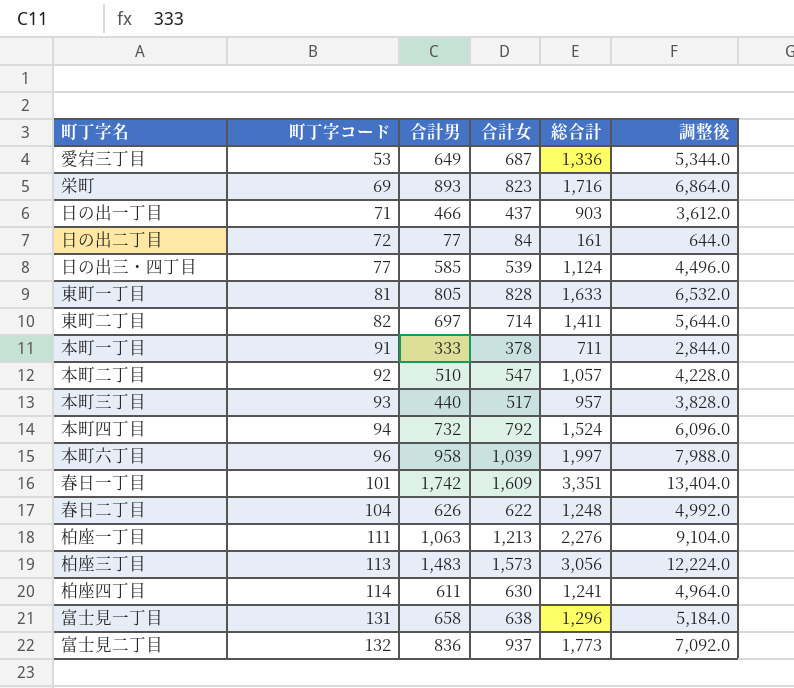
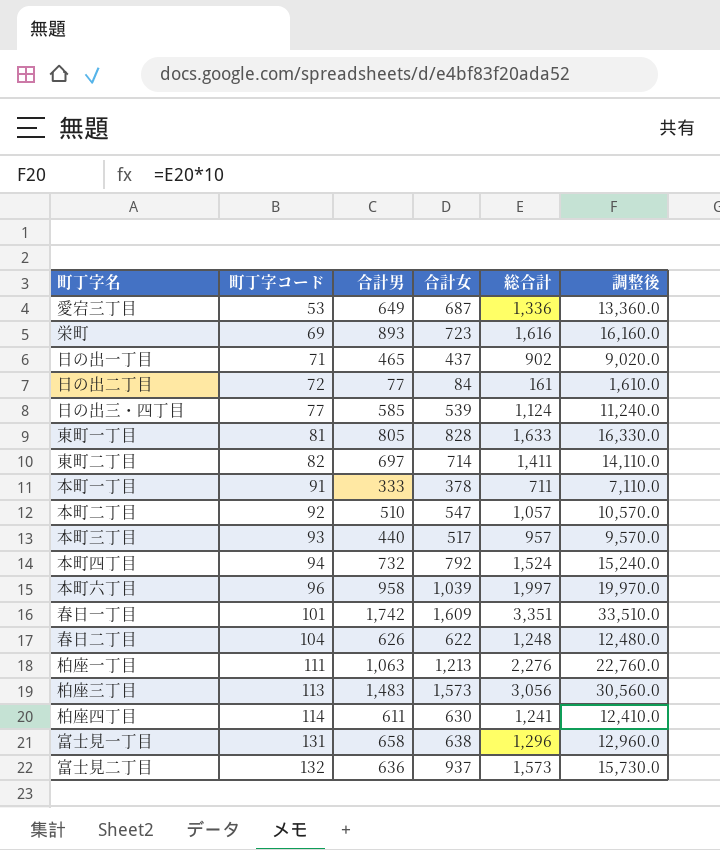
column 調整後 | formula: [総合計] * 4 -> [総合計] * 10
栄町 | 合計女: 823 -> 723
栄町 | 総合計: 1,716 -> 1,616
日の出一丁目 | 合計男: 466 -> 465
日の出一丁目 | 総合計: 903 -> 902
富士見二丁目 | 合計男: 836 -> 636
富士見二丁目 | 総合計: 1,773 -> 1,573

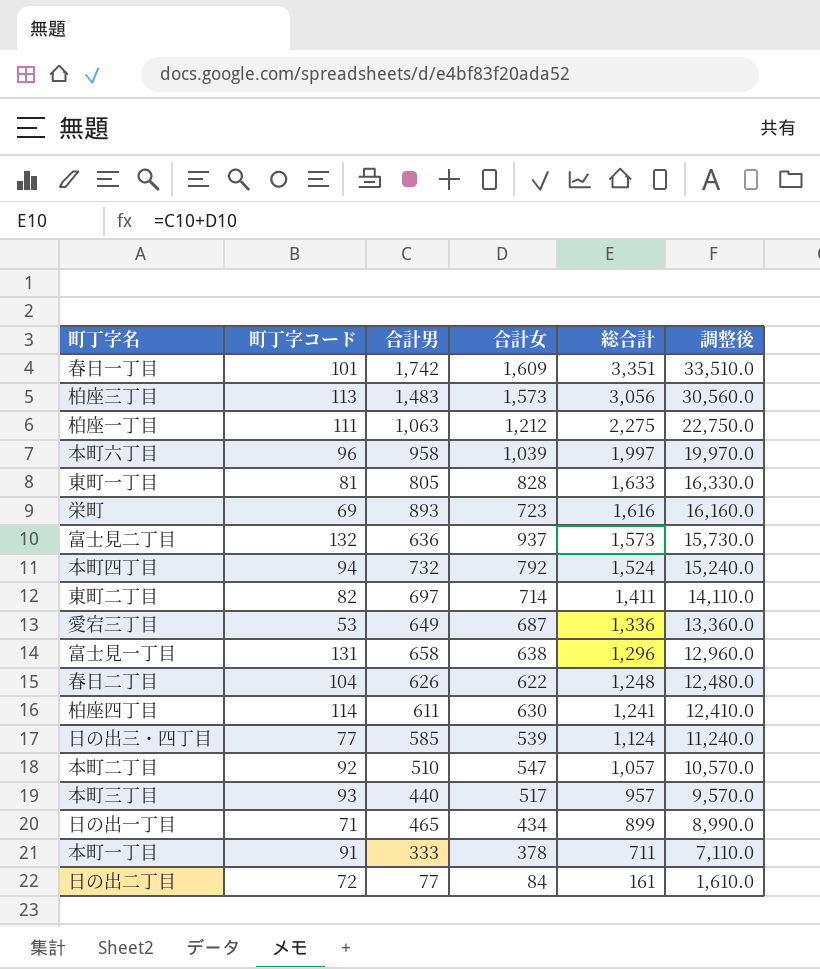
row order: 町丁字コード ascending -> 総合計 descending
柏座一丁目 | 合計女: 1,213 -> 1,212
柏座一丁目 | 総合計: 2,276 -> 2,275
柏座一丁目 | 調整後: 22,760.0 -> 22,750.0
日の出一丁目 | 合計女: 437 -> 434
日の出一丁目 | 総合計: 902 -> 899
日の出一丁目 | 調整後: 9,020.0 -> 8,990.0

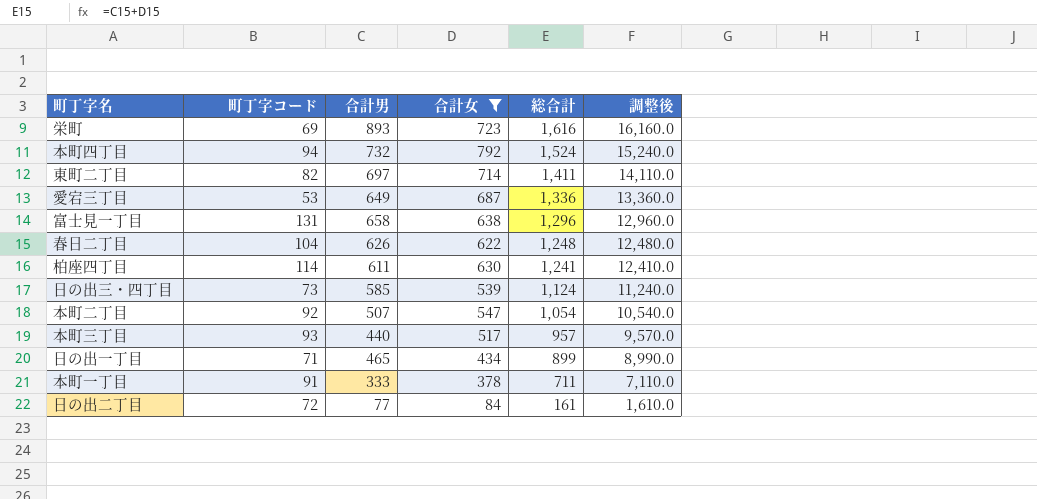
filter: none -> 合計女 <= 792
日の出三・四丁目 | 町丁字コード: 77 -> 73
本町二丁目 | 合計男: 510 -> 507
本町二丁目 | 総合計: 1,057 -> 1,054
本町二丁目 | 調整後: 10,570.0 -> 10,540.0

